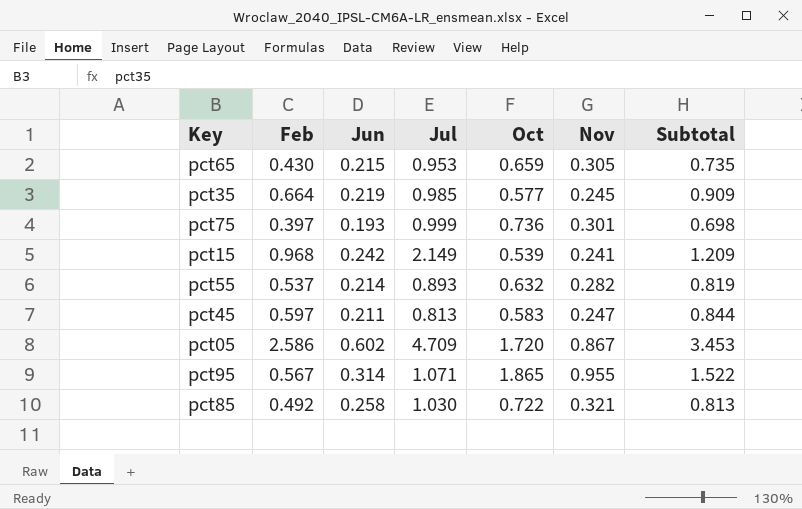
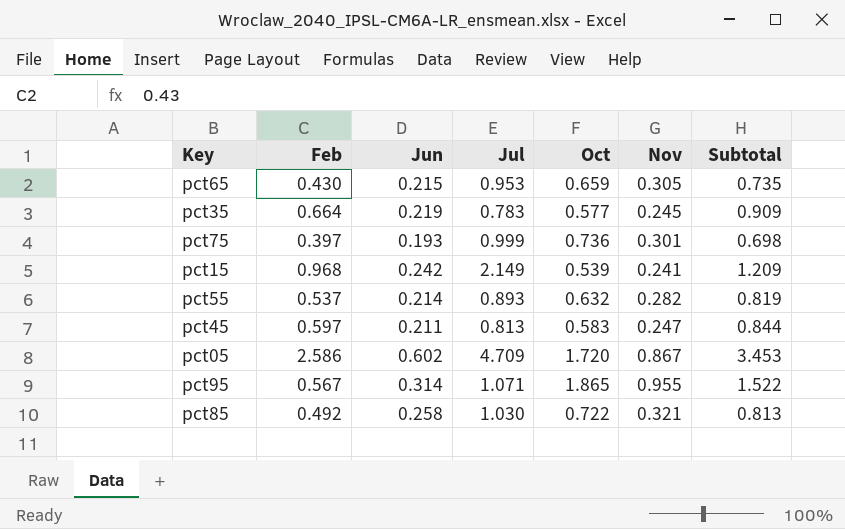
pct35 | Jul: 0.985 -> 0.783

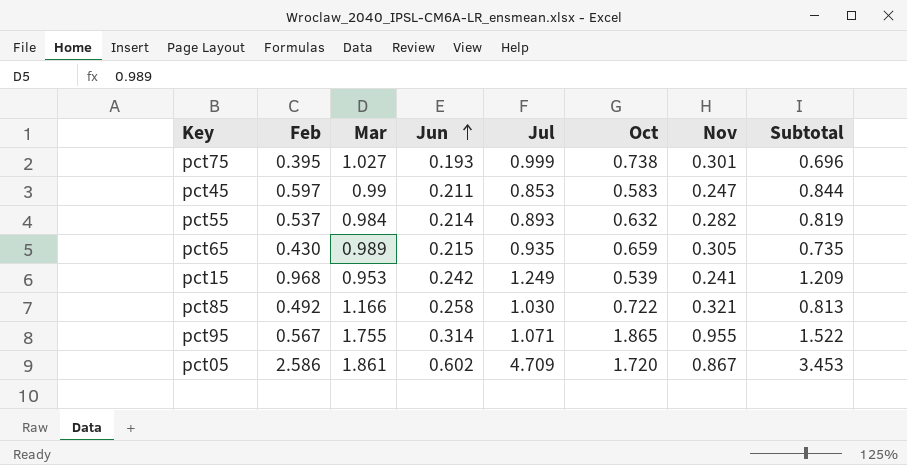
row order: none -> Jun ascending
column Mar | position: none -> 3
row pct35: 0.664 | 0.219 | 0.783 | 0.577 | 0.245 | 0.909 -> none
pct75 | Feb: 0.397 -> 0.395
pct75 | Oct: 0.736 -> 0.738
pct75 | Subtotal: 0.698 -> 0.696
pct45 | Jul: 0.813 -> 0.853
pct65 | Jul: 0.953 -> 0.935
pct15 | Jul: 2.149 -> 1.249

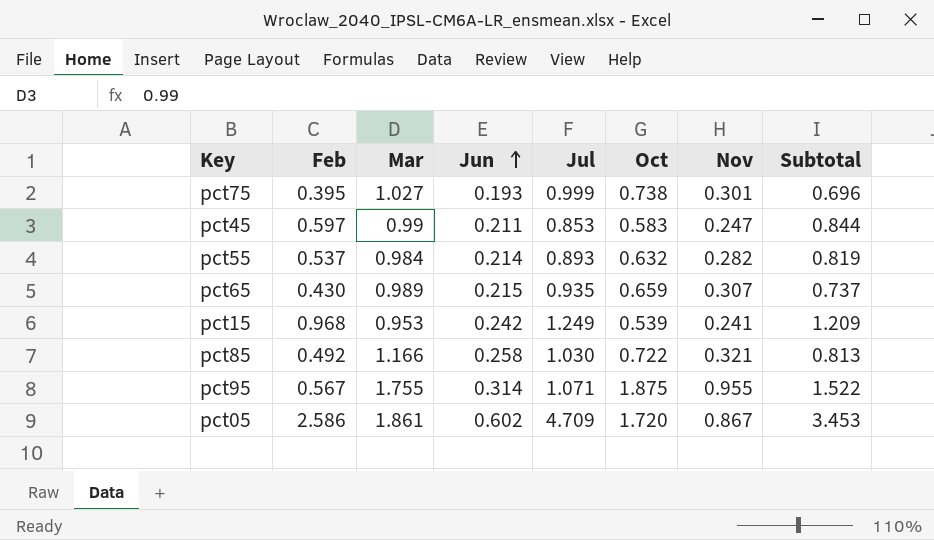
pct65 | Nov: 0.305 -> 0.307
pct65 | Subtotal: 0.735 -> 0.737
pct95 | Oct: 1.865 -> 1.875

